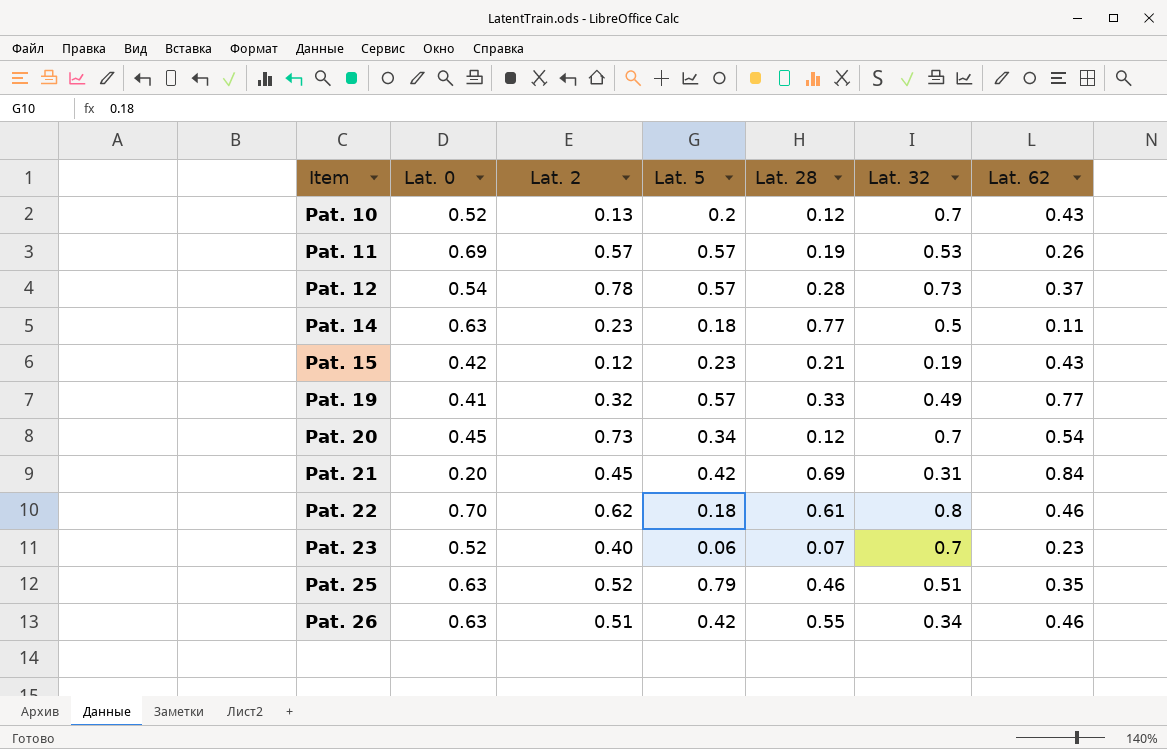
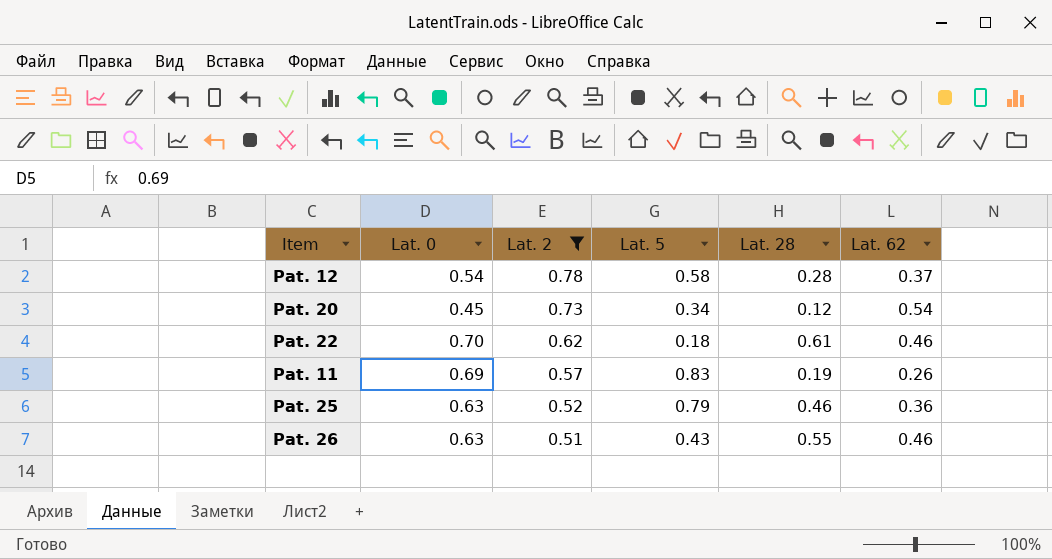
filter: none -> Lat. 2 >= 0.51
row order: Item ascending -> Lat. 2 descending
column Lat. 32 | position: 6 -> none
Pat. 12 | Lat. 5: 0.57 -> 0.58
Pat. 11 | Lat. 5: 0.57 -> 0.83
Pat. 25 | Lat. 62: 0.35 -> 0.36
Pat. 26 | Lat. 5: 0.42 -> 0.43

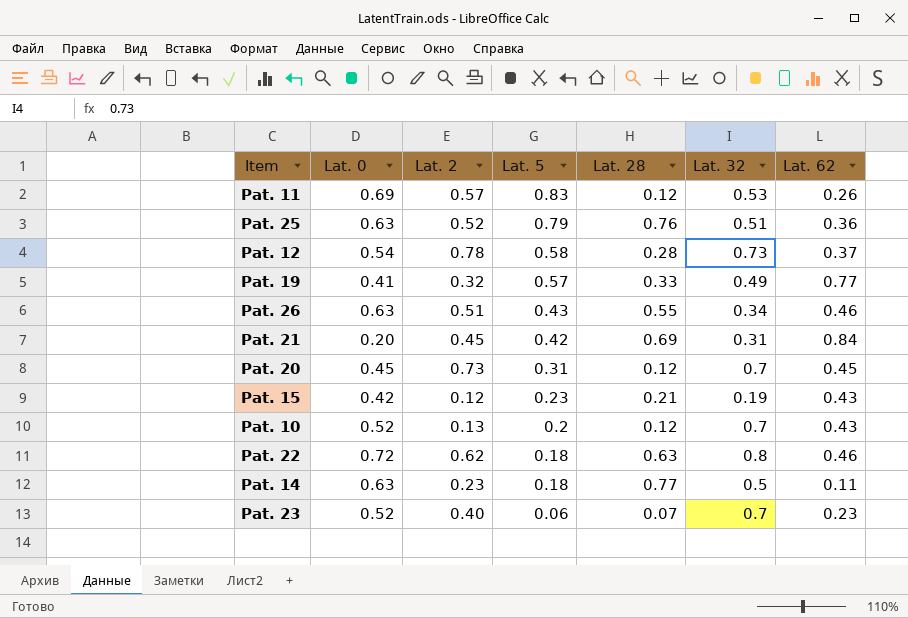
filter: Lat. 2 >= 0.51 -> none
row order: Lat. 2 descending -> Lat. 5 descending
column Lat. 32 | position: none -> 6
Pat. 11 | Lat. 28: 0.19 -> 0.12
Pat. 25 | Lat. 28: 0.46 -> 0.76
Pat. 20 | Lat. 5: 0.34 -> 0.31
Pat. 20 | Lat. 62: 0.54 -> 0.45
Pat. 22 | Lat. 0: 0.70 -> 0.72
Pat. 22 | Lat. 28: 0.61 -> 0.63

